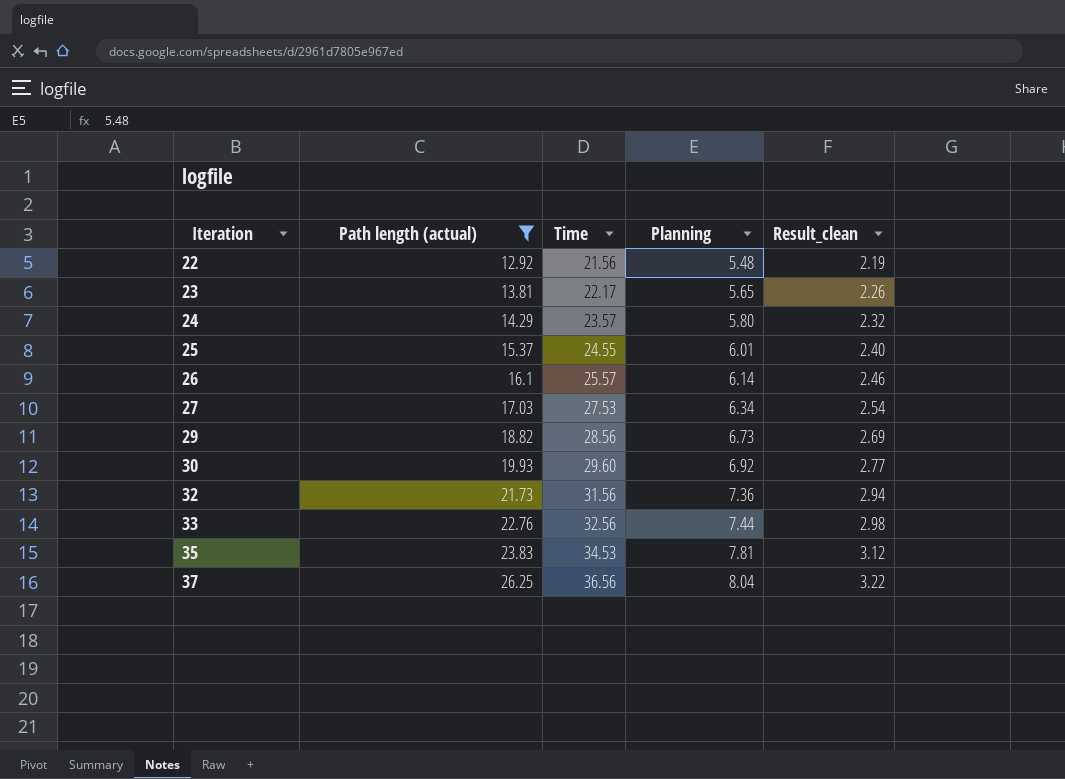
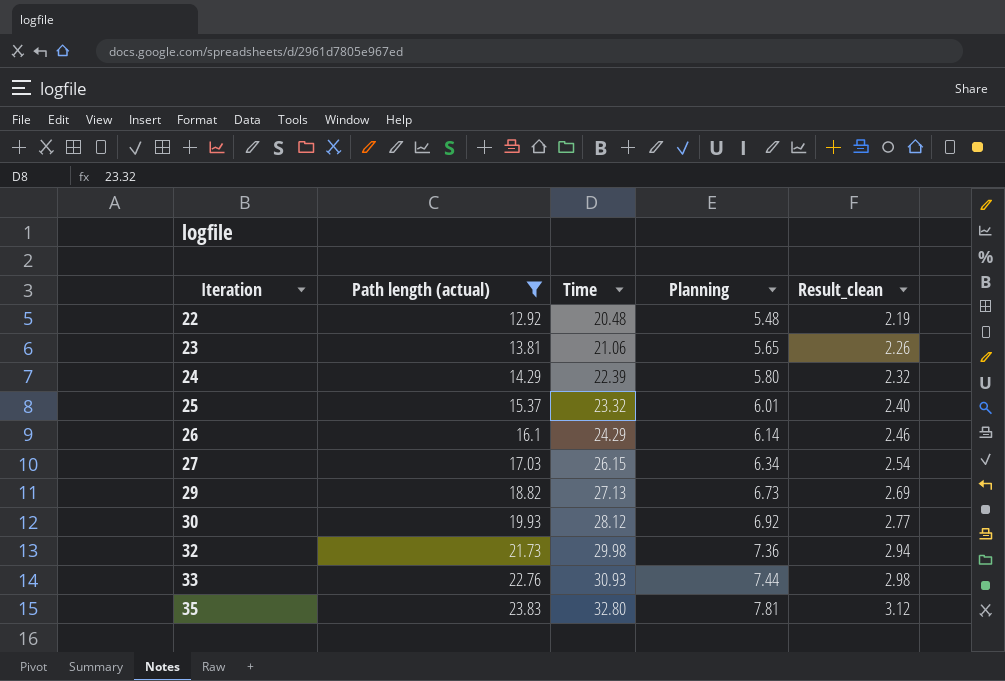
row 37: 26.25 | 36.56 | 8.04 | 3.22 -> none
22 | Time: 21.56 -> 20.48
23 | Time: 22.17 -> 21.06
24 | Time: 23.57 -> 22.39
25 | Time: 24.55 -> 23.32
26 | Time: 25.57 -> 24.29
27 | Time: 27.53 -> 26.15
29 | Time: 28.56 -> 27.13
30 | Time: 29.60 -> 28.12
32 | Time: 31.56 -> 29.98
33 | Time: 32.56 -> 30.93
35 | Time: 34.53 -> 32.80

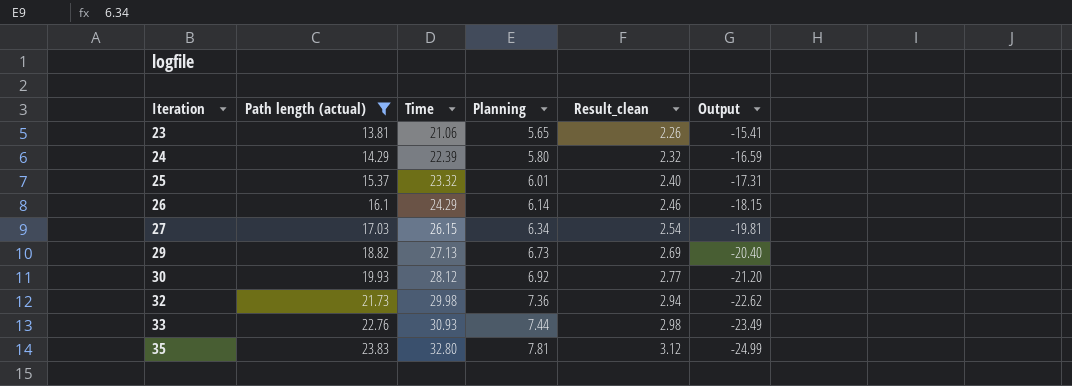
column Output | formula: none -> [Planning] - [Time]
row 22: 12.92 | 20.48 | 5.48 | 2.19 -> none

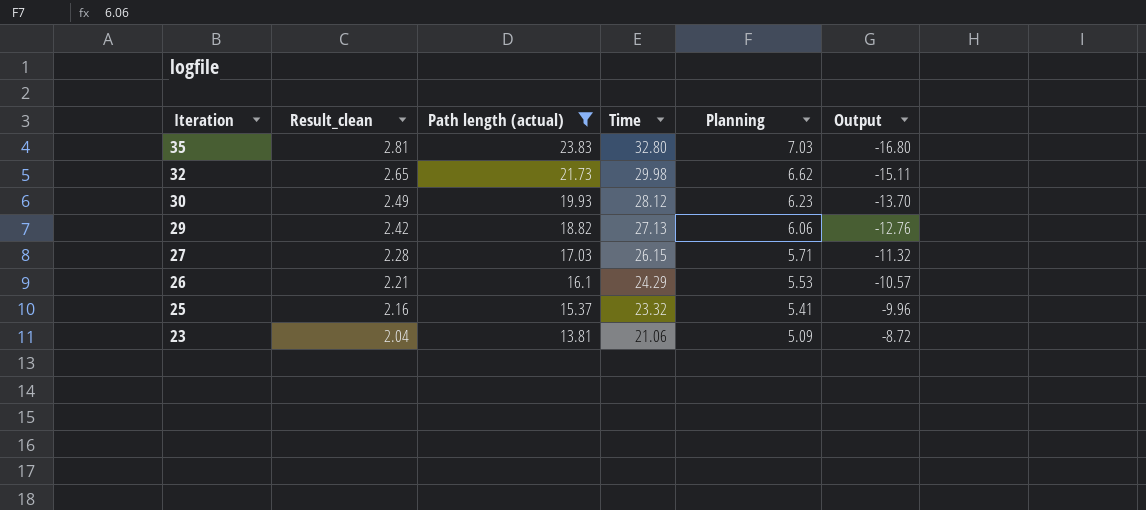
row order: Iteration ascending -> Iteration descending
column Result_clean | position: 5 -> 2
column Output | formula: [Planning] - [Time] -> [Planning] - [Path length (actual)]
row 24: 14.29 | 22.39 | 5.80 | 2.32 | -16.59 -> none
row 33: 22.76 | 30.93 | 7.44 | 2.98 | -23.49 -> none
35 | Result_clean: 3.12 -> 2.81
35 | Planning: 7.81 -> 7.03
32 | Result_clean: 2.94 -> 2.65
32 | Planning: 7.36 -> 6.62
30 | Result_clean: 2.77 -> 2.49
30 | Planning: 6.92 -> 6.23
29 | Result_clean: 2.69 -> 2.42
29 | Planning: 6.73 -> 6.06
27 | Result_clean: 2.54 -> 2.28
27 | Planning: 6.34 -> 5.71
26 | Result_clean: 2.46 -> 2.21
26 | Planning: 6.14 -> 5.53
25 | Result_clean: 2.40 -> 2.16
25 | Planning: 6.01 -> 5.41
23 | Result_clean: 2.26 -> 2.04
23 | Planning: 5.65 -> 5.09

